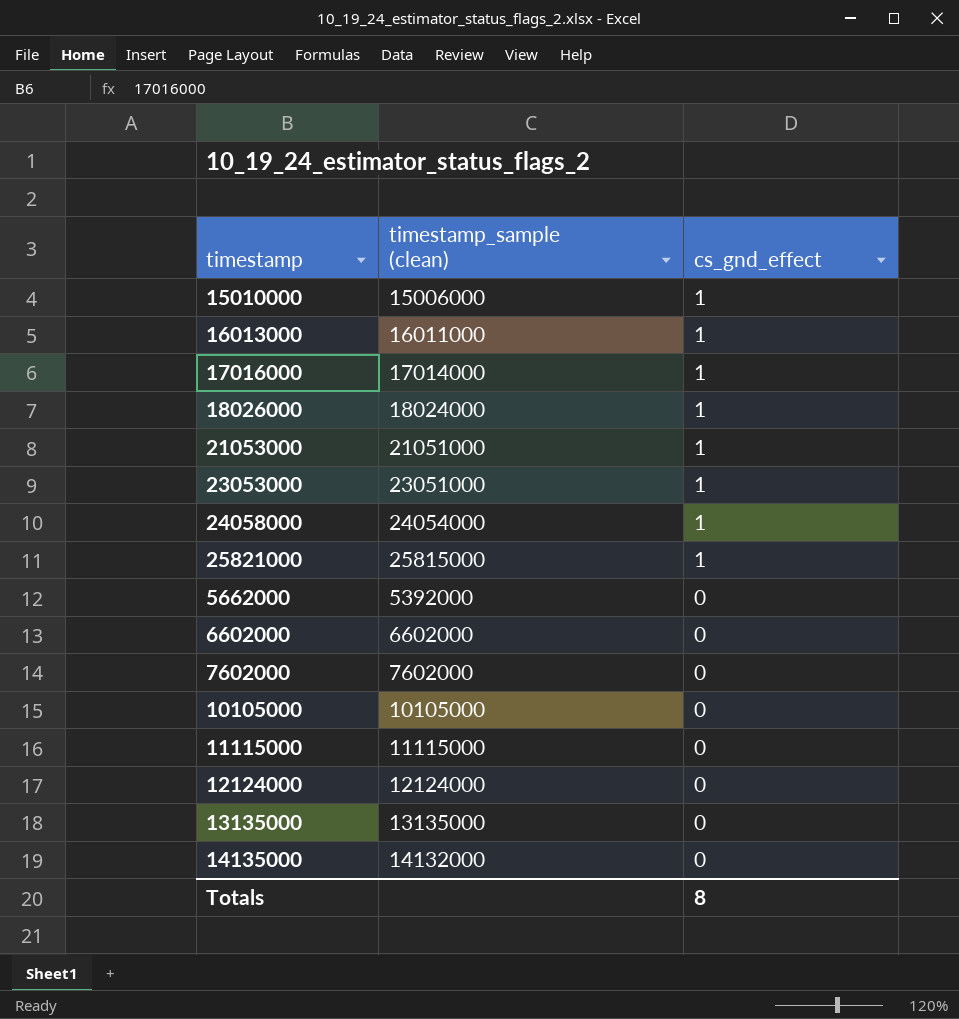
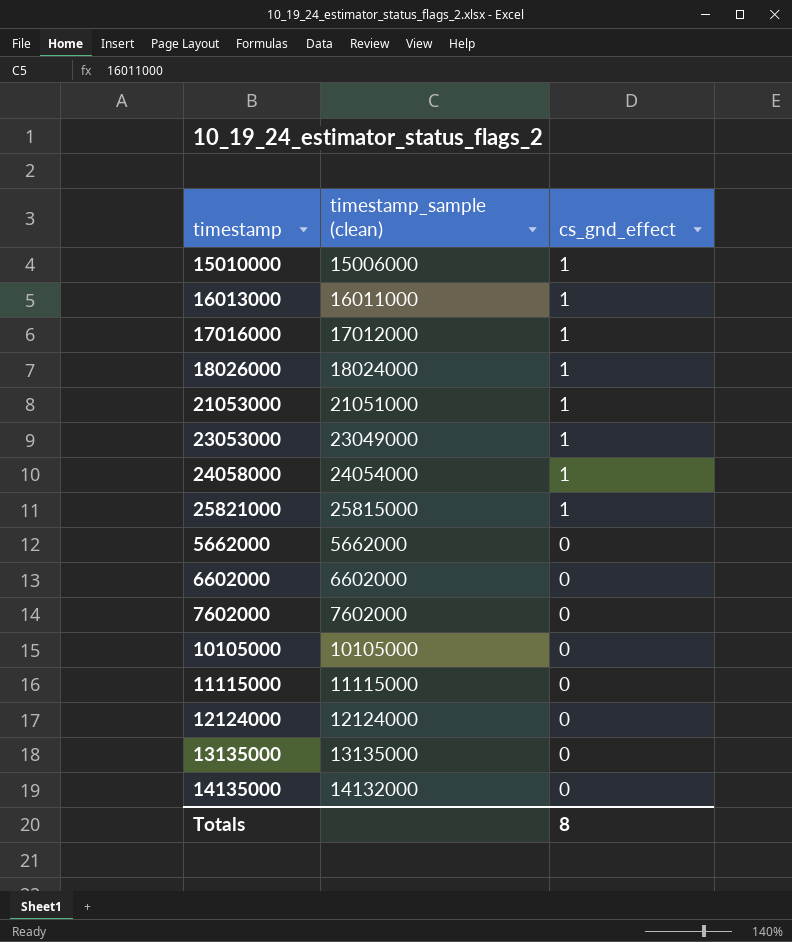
17016000 | timestamp_sample (clean): 17014000 -> 17012000
23053000 | timestamp_sample (clean): 23051000 -> 23049000
5662000 | timestamp_sample (clean): 5392000 -> 5662000

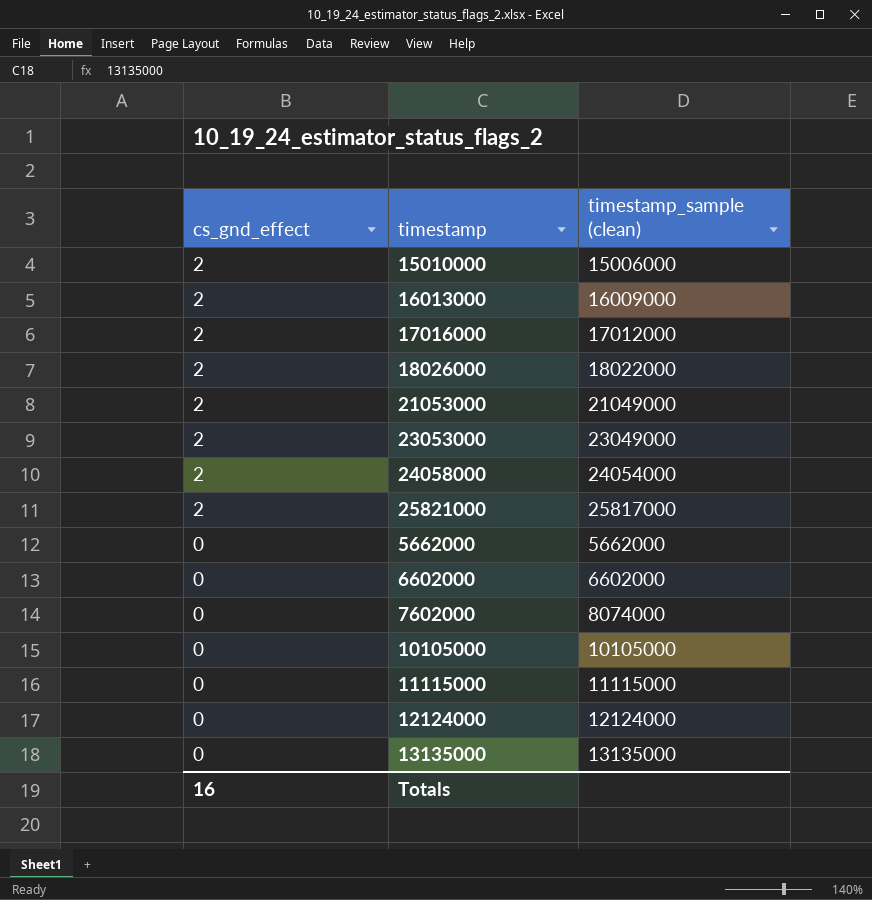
column cs_gnd_effect | position: 3 -> 1
row 14135000: 14132000 | 0 -> none
15010000 | cs_gnd_effect: 1 -> 2
16013000 | cs_gnd_effect: 1 -> 2
16013000 | timestamp_sample (clean): 16011000 -> 16009000
17016000 | cs_gnd_effect: 1 -> 2
18026000 | cs_gnd_effect: 1 -> 2
18026000 | timestamp_sample (clean): 18024000 -> 18022000
21053000 | cs_gnd_effect: 1 -> 2
21053000 | timestamp_sample (clean): 21051000 -> 21049000
23053000 | cs_gnd_effect: 1 -> 2
24058000 | cs_gnd_effect: 1 -> 2
25821000 | cs_gnd_effect: 1 -> 2
25821000 | timestamp_sample (clean): 25815000 -> 25817000
7602000 | timestamp_sample (clean): 7602000 -> 8074000
Totals | cs_gnd_effect: 8 -> 16

